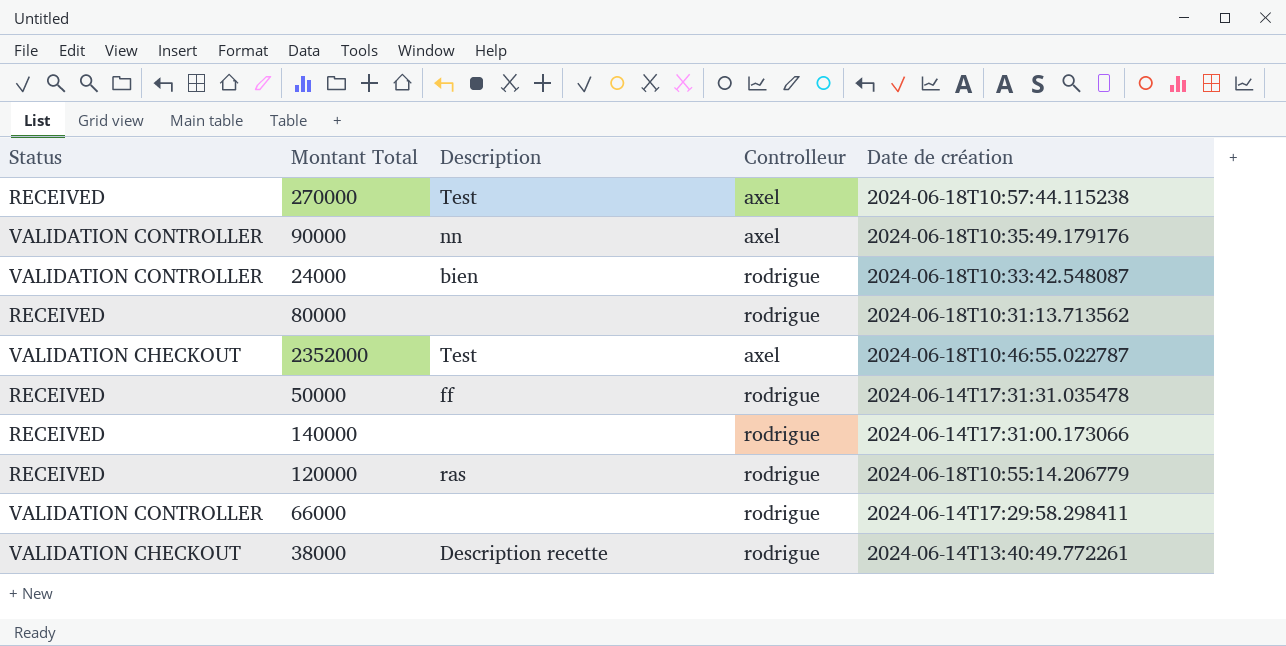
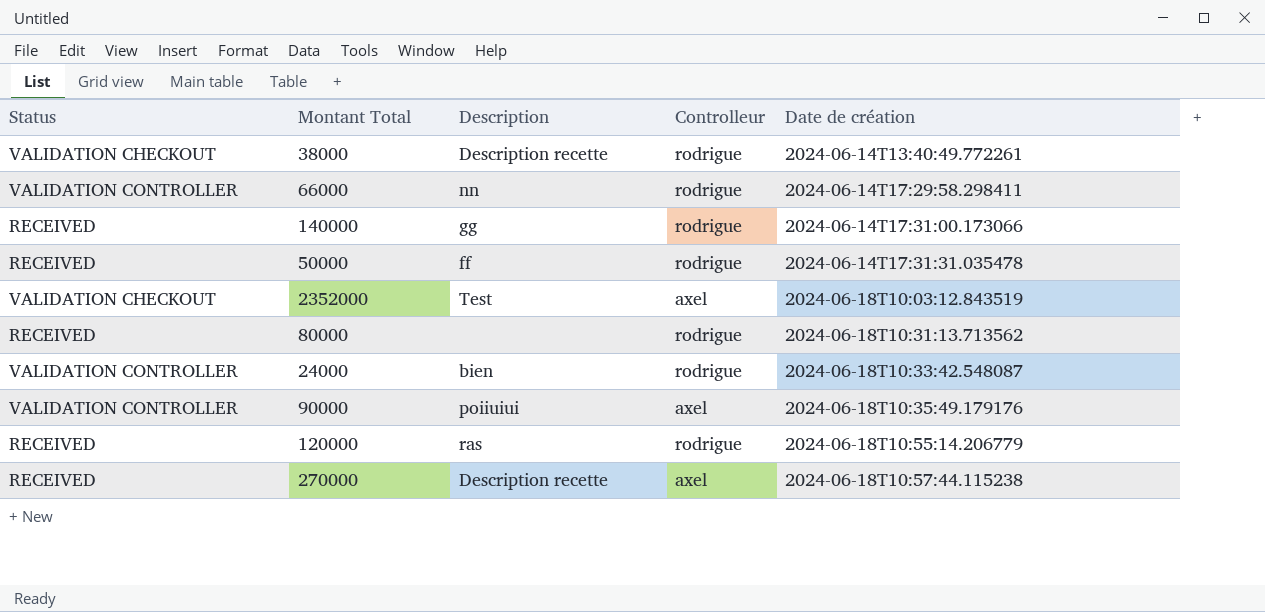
row order: none -> Date de création ascending
66000 | Description: none -> nn
140000 | Description: none -> gg
2352000 | Date de création: 2024-06-18T10:46:55.022787 -> 2024-06-18T10:03:12.843519
90000 | Description: nn -> poiiuiui
270000 | Description: Test -> Description recette

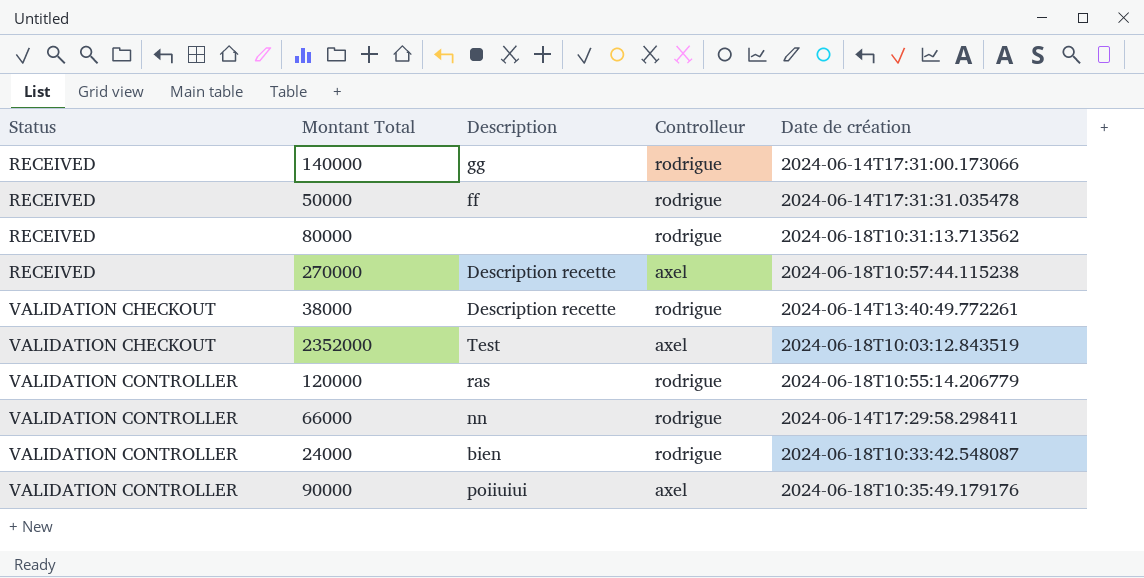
row order: Date de création ascending -> Status ascending
120000 | Status: RECEIVED -> VALIDATION CONTROLLER

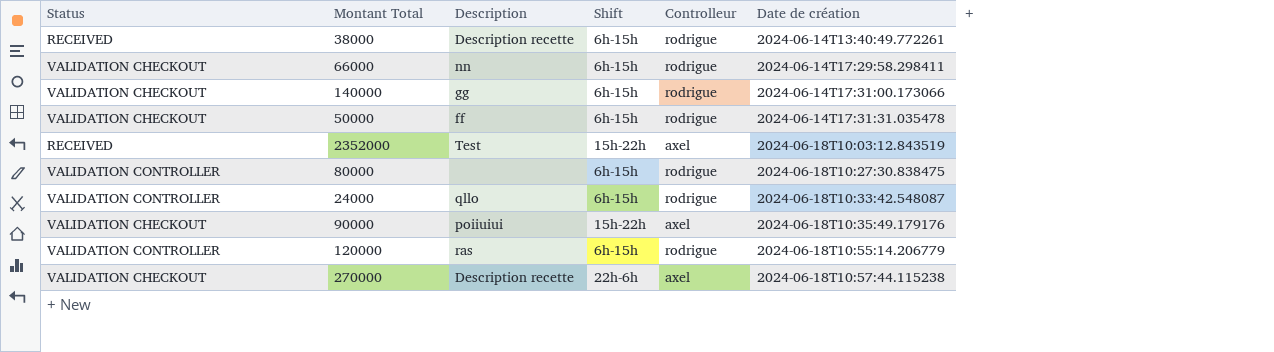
row order: Status ascending -> Date de création ascending
column Shift | position: none -> 4
38000 | Status: VALIDATION CHECKOUT -> RECEIVED
66000 | Status: VALIDATION CONTROLLER -> VALIDATION CHECKOUT
140000 | Status: RECEIVED -> VALIDATION CHECKOUT
50000 | Status: RECEIVED -> VALIDATION CHECKOUT
2352000 | Status: VALIDATION CHECKOUT -> RECEIVED
80000 | Status: RECEIVED -> VALIDATION CONTROLLER
80000 | Date de création: 2024-06-18T10:31:13.713562 -> 2024-06-18T10:27:30.838475
24000 | Description: bien -> qllo
90000 | Status: VALIDATION CONTROLLER -> VALIDATION CHECKOUT
270000 | Status: RECEIVED -> VALIDATION CHECKOUT

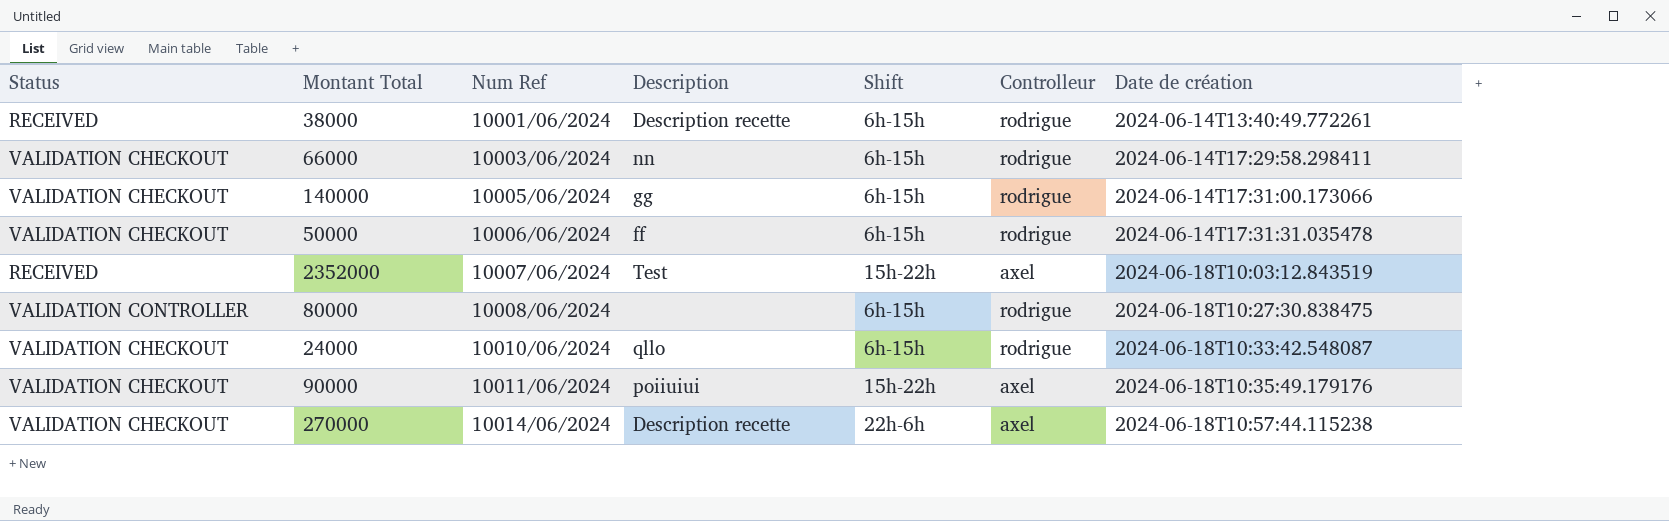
column Num Ref | position: none -> 3
row 120000: VALIDATION CONTROLLER | ras | 6h-15h | rodrigue | 2024-06-18T10:55:14.206779 -> none
24000 | Status: VALIDATION CONTROLLER -> VALIDATION CHECKOUT

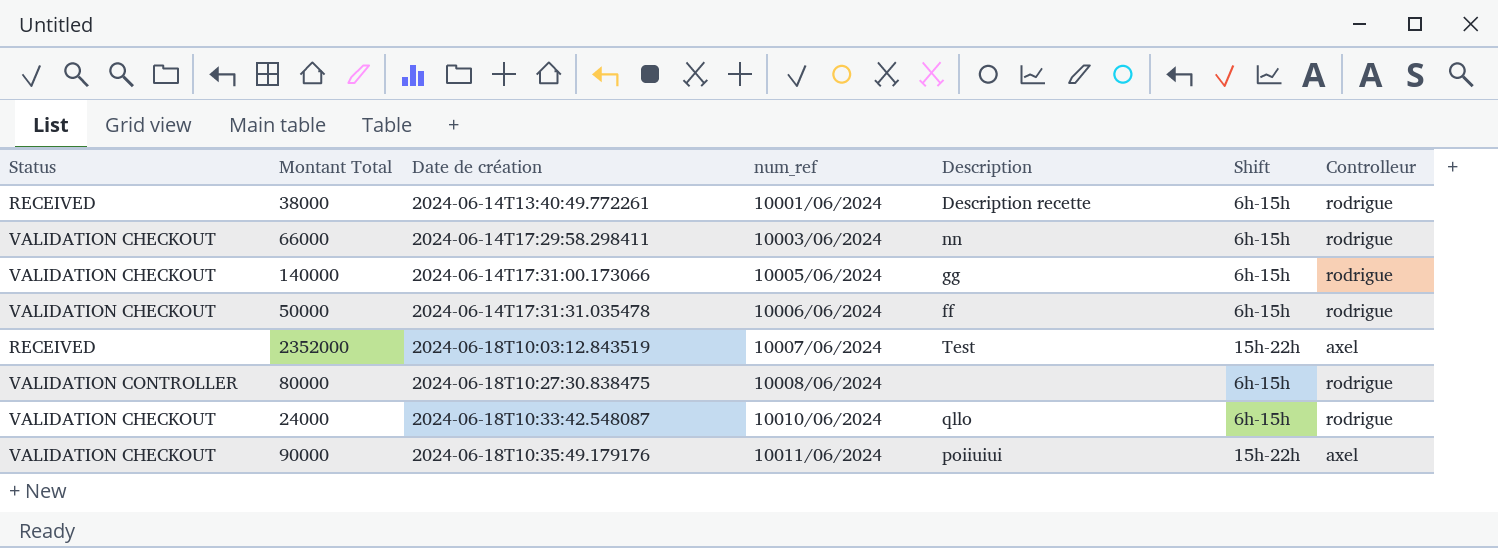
column Date de création | position: 7 -> 3
column name: Num Ref -> num_ref
row 270000: VALIDATION CHECKOUT | 10014/06/2024 | Description recette | 22h-6h | axel | 2024-06-18T10:57:44.115238 -> none

